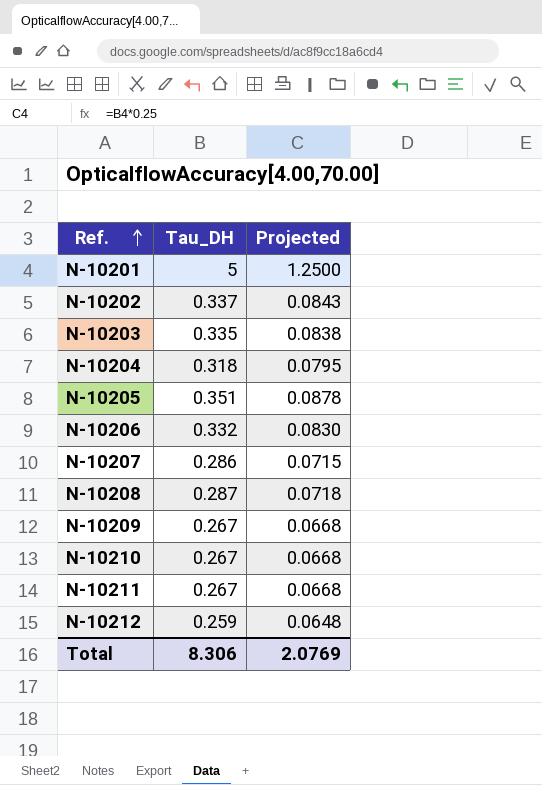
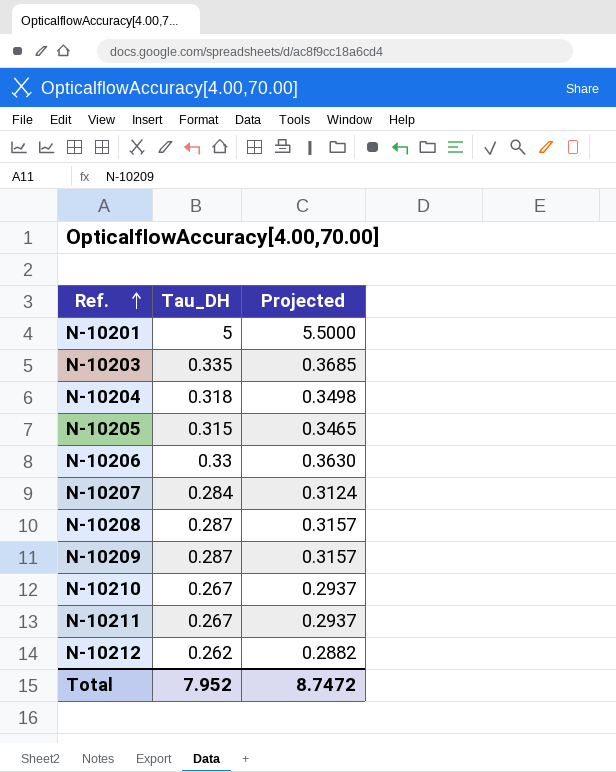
column Projected | formula: [Tau_DH] * 0.25 -> [Tau_DH] * 1.1
row N-10202: 0.337 | 0.0843 -> none
N-10205 | Tau_DH: 0.351 -> 0.315
N-10206 | Tau_DH: 0.332 -> 0.33
N-10207 | Tau_DH: 0.286 -> 0.284
N-10209 | Tau_DH: 0.267 -> 0.287
N-10212 | Tau_DH: 0.259 -> 0.262
Total | Tau_DH: 8.306 -> 7.952
Total | Projected: 2.0769 -> 8.7472

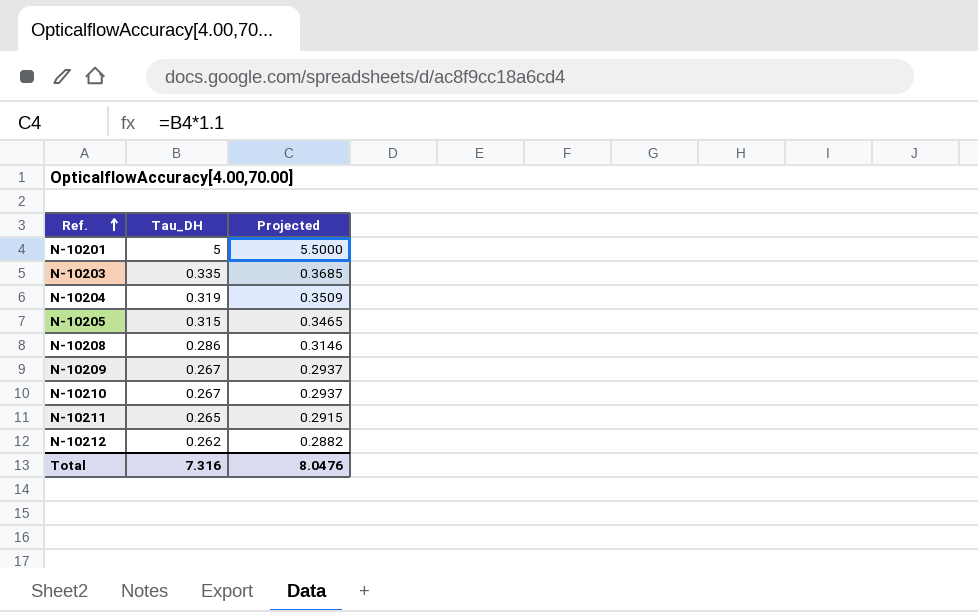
row N-10206: 0.33 | 0.3630 -> none
row N-10207: 0.284 | 0.3124 -> none
N-10204 | Tau_DH: 0.318 -> 0.319
N-10204 | Projected: 0.3498 -> 0.3509
N-10208 | Tau_DH: 0.287 -> 0.286
N-10208 | Projected: 0.3157 -> 0.3146
N-10209 | Tau_DH: 0.287 -> 0.267
N-10209 | Projected: 0.3157 -> 0.2937
N-10211 | Tau_DH: 0.267 -> 0.265
N-10211 | Projected: 0.2937 -> 0.2915
Total | Tau_DH: 7.952 -> 7.316
Total | Projected: 8.7472 -> 8.0476

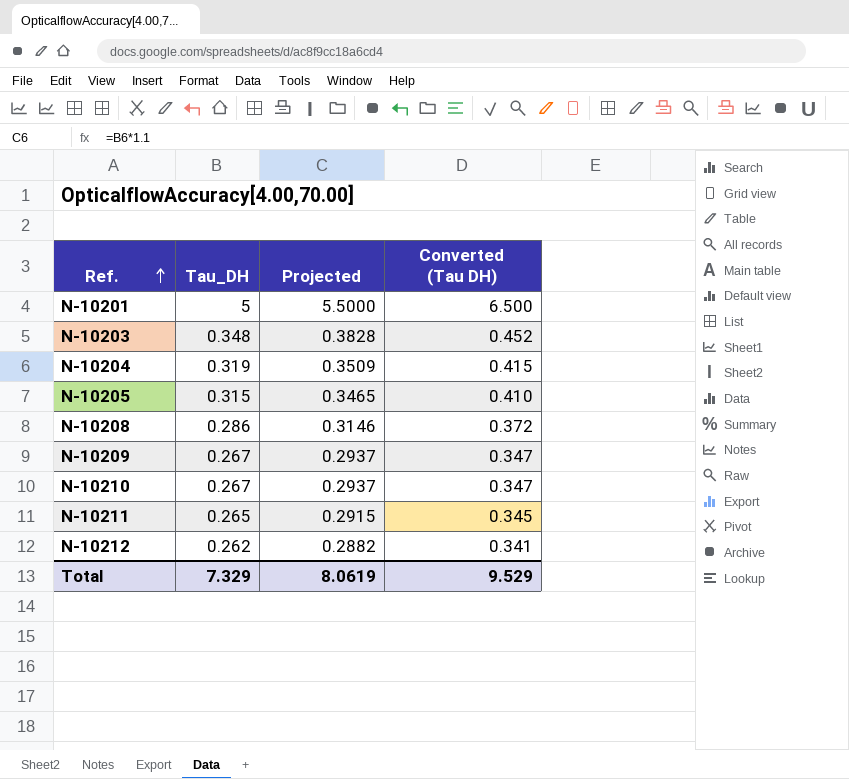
column Converted (Tau DH) | formula: none -> [Tau_DH] * 1.3
N-10203 | Tau_DH: 0.335 -> 0.348
N-10203 | Projected: 0.3685 -> 0.3828
Total | Tau_DH: 7.316 -> 7.329
Total | Projected: 8.0476 -> 8.0619

